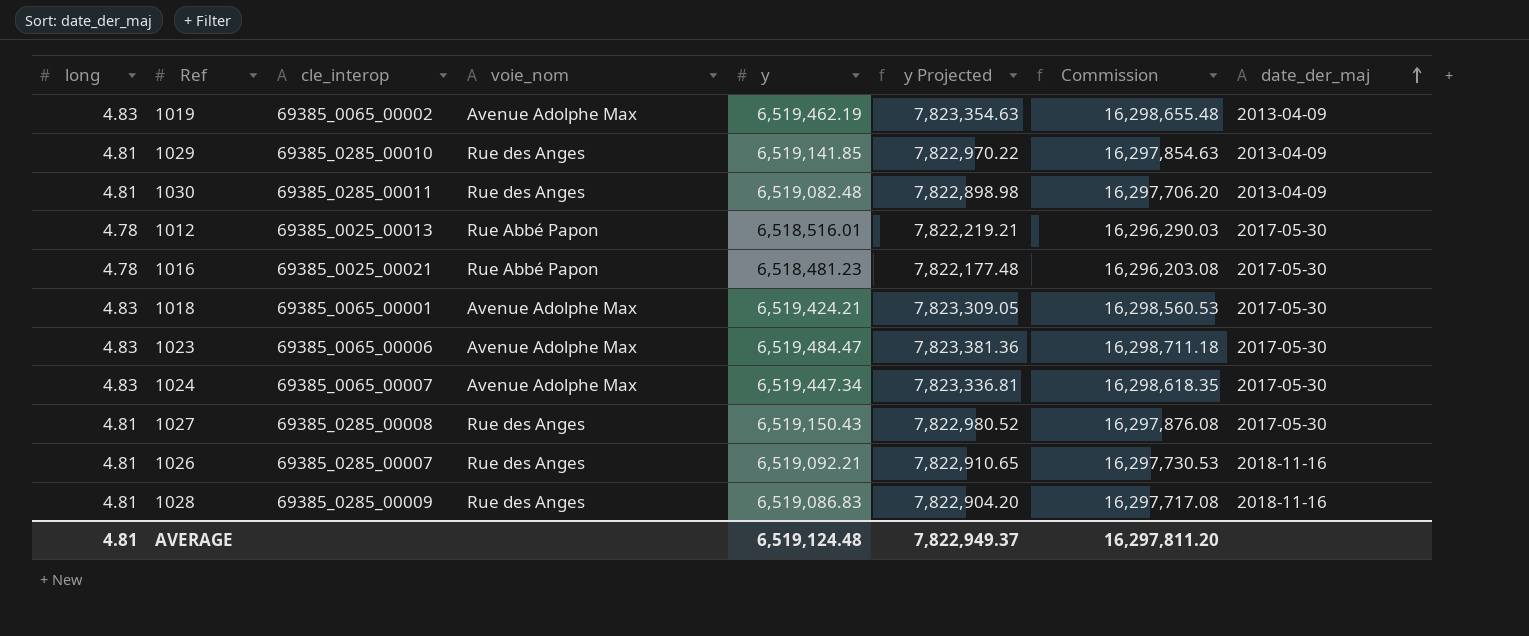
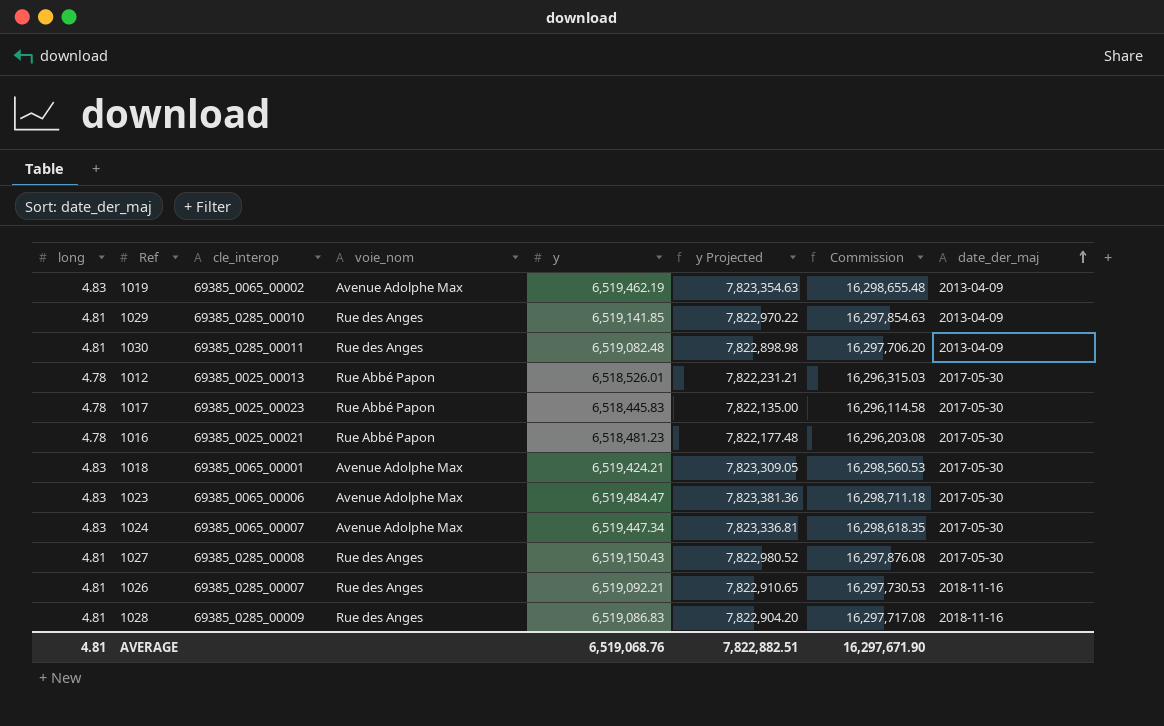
1012 | y: 6,518,516.01 -> 6,518,526.01
1012 | y Projected: 7,822,219.21 -> 7,822,231.21
1012 | Commission: 16,296,290.03 -> 16,296,315.03
row 1017: none -> 4.78 | 69385_0025_00023 | Rue Abbé Papon | 6,518,445.83 | 7,822,135.00 | 16,296,114.58 | 2017-05-30
AVERAGE | y: 6,519,124.48 -> 6,519,068.76
AVERAGE | y Projected: 7,822,949.37 -> 7,822,882.51
AVERAGE | Commission: 16,297,811.20 -> 16,297,671.90

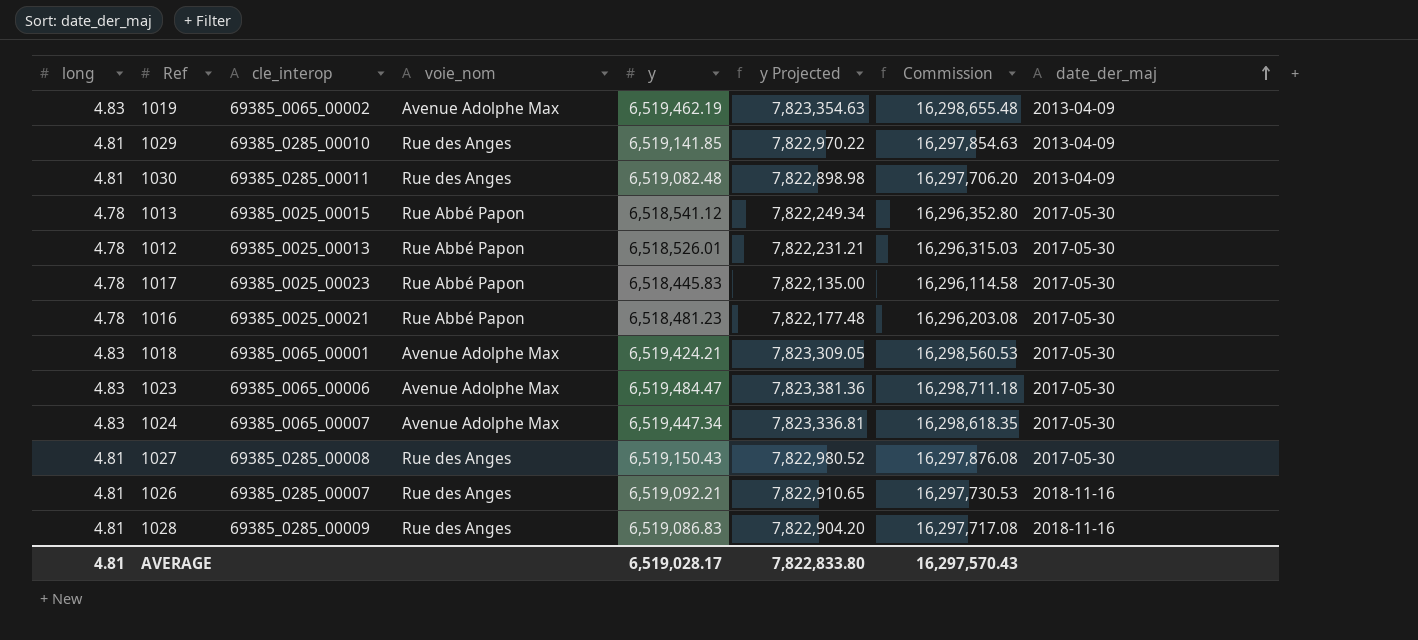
row 1013: none -> 4.78 | 69385_0025_00015 | Rue Abbé Papon | 6,518,541.12 | 7,822,249.34 | 16,296,352.80 | 2017-05-30
AVERAGE | y: 6,519,068.76 -> 6,519,028.17
AVERAGE | y Projected: 7,822,882.51 -> 7,822,833.80
AVERAGE | Commission: 16,297,671.90 -> 16,297,570.43

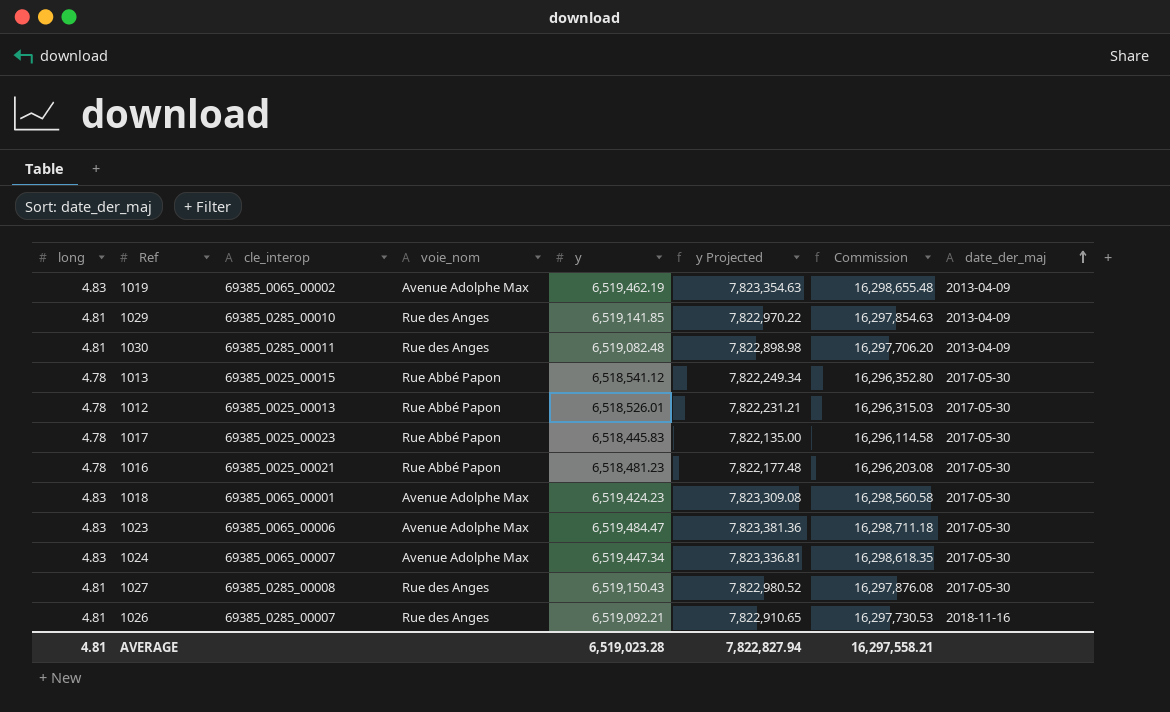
row 1028: 4.81 | 69385_0285_00009 | Rue des Anges | 6,519,086.83 | 7,822,904.20 | 16,297,717.08 | 2018-11-16 -> none
1018 | y: 6,519,424.21 -> 6,519,424.23
1018 | y Projected: 7,823,309.05 -> 7,823,309.08
1018 | Commission: 16,298,560.53 -> 16,298,560.58
AVERAGE | y: 6,519,028.17 -> 6,519,023.28
AVERAGE | y Projected: 7,822,833.80 -> 7,822,827.94
AVERAGE | Commission: 16,297,570.43 -> 16,297,558.21

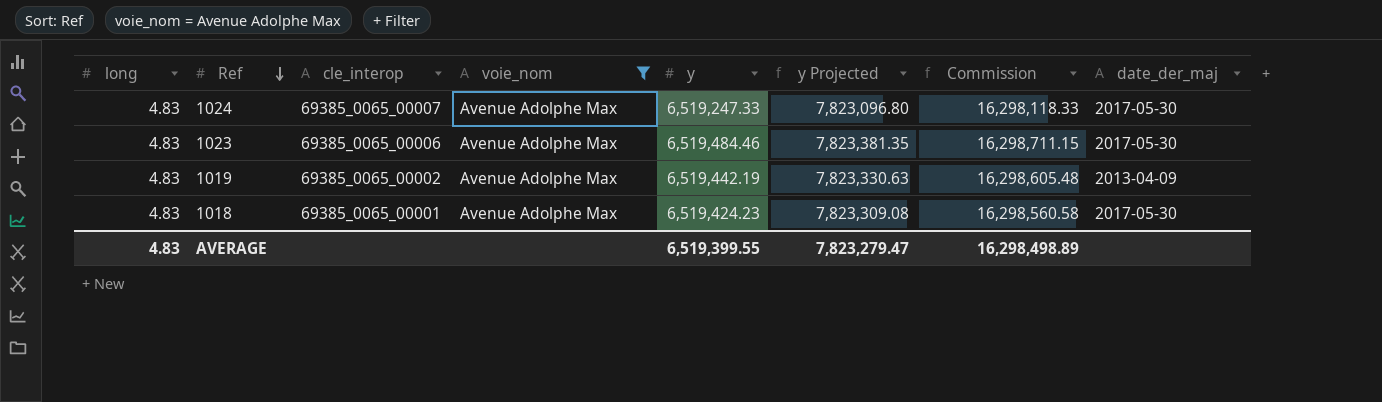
filter: none -> voie_nom = Avenue Adolphe Max
row order: date_der_maj ascending -> Ref descending
1024 | y: 6,519,447.34 -> 6,519,247.33
1024 | y Projected: 7,823,336.81 -> 7,823,096.80
1024 | Commission: 16,298,618.35 -> 16,298,118.33
1023 | y: 6,519,484.47 -> 6,519,484.46
1023 | y Projected: 7,823,381.36 -> 7,823,381.35
1023 | Commission: 16,298,711.18 -> 16,298,711.15
1019 | y: 6,519,462.19 -> 6,519,442.19
1019 | y Projected: 7,823,354.63 -> 7,823,330.63
1019 | Commission: 16,298,655.48 -> 16,298,605.48
AVERAGE | long: 4.81 -> 4.83
AVERAGE | y: 6,519,023.28 -> 6,519,399.55
AVERAGE | y Projected: 7,822,827.94 -> 7,823,279.47
AVERAGE | Commission: 16,297,558.21 -> 16,298,498.89

